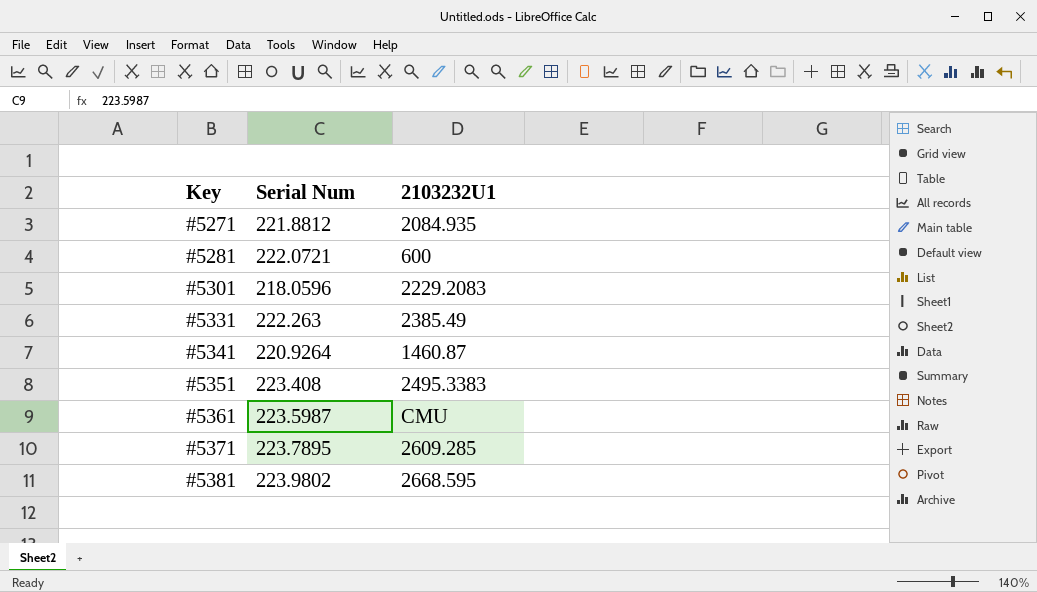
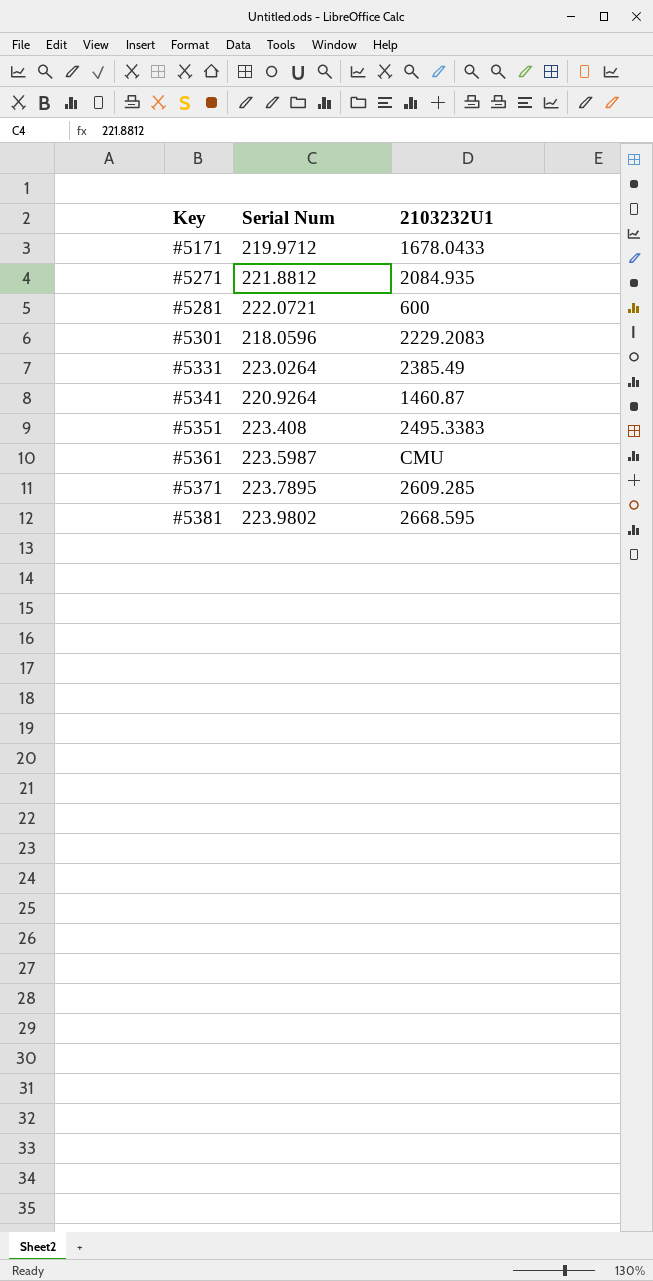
row #5171: none -> 219.9712 | 1678.0433
#5331 | Serial Num: 222.263 -> 223.0264

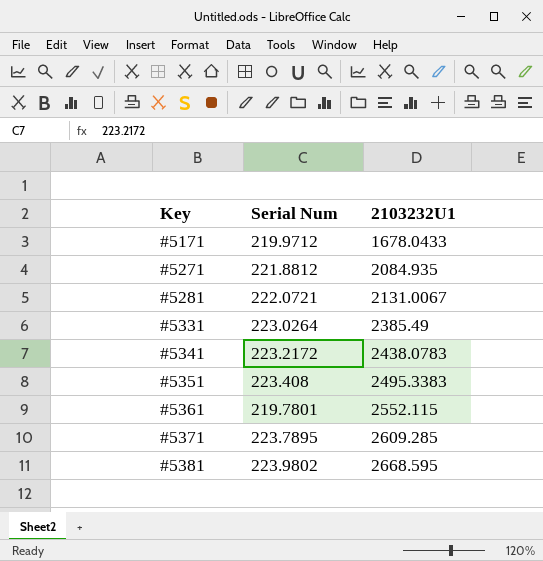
row #5301: 218.0596 | 2229.2083 -> none
#5281 | 2103232U1: 600 -> 2131.0067
#5341 | Serial Num: 220.9264 -> 223.2172
#5341 | 2103232U1: 1460.87 -> 2438.0783
#5361 | Serial Num: 223.5987 -> 219.7801
#5361 | 2103232U1: CMU -> 2552.115

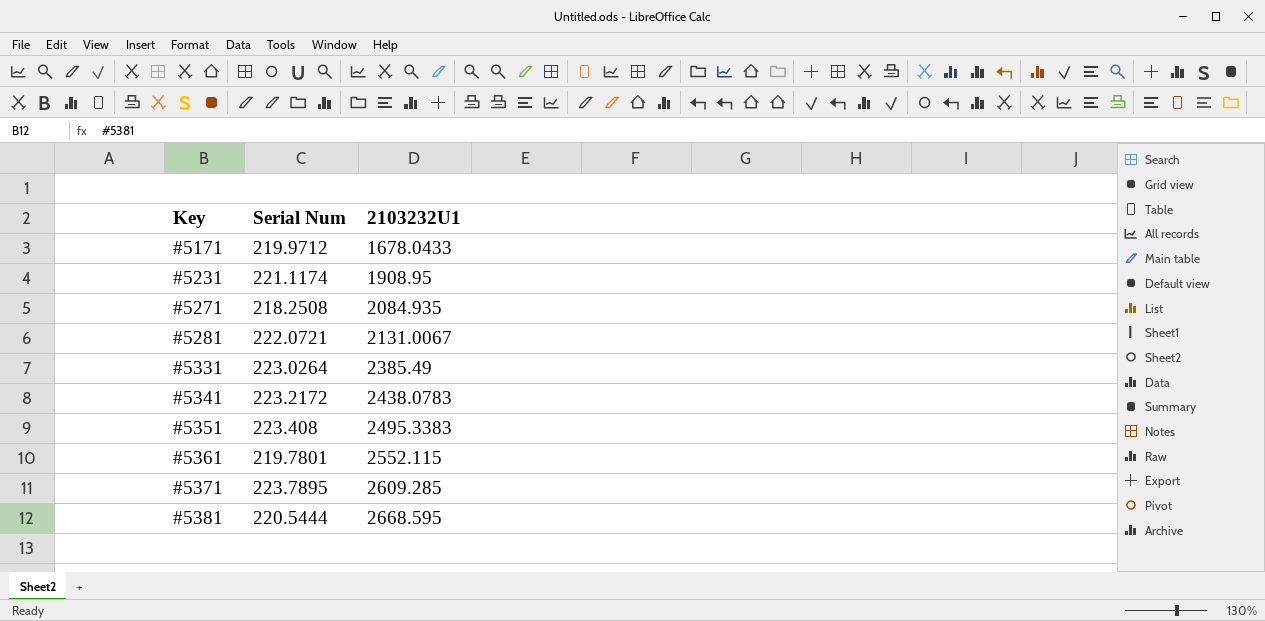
row #5231: none -> 221.1174 | 1908.95
#5271 | Serial Num: 221.8812 -> 218.2508
#5381 | Serial Num: 223.9802 -> 220.5444

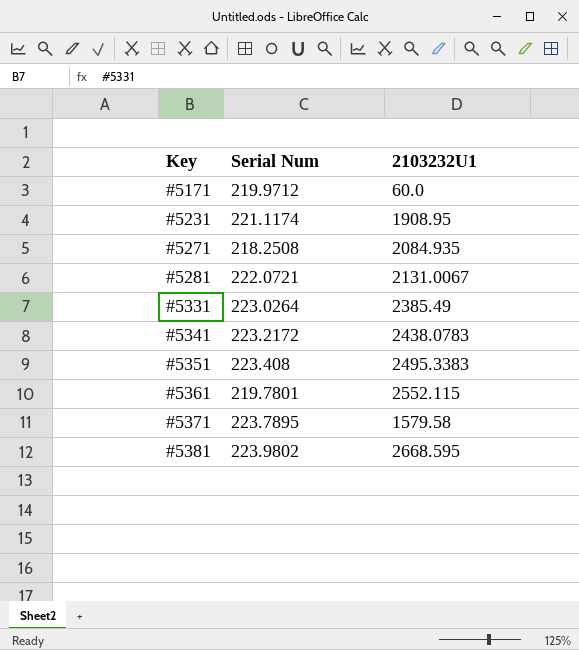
#5171 | 2103232U1: 1678.0433 -> 60.0
#5371 | 2103232U1: 2609.285 -> 1579.58
#5381 | Serial Num: 220.5444 -> 223.9802

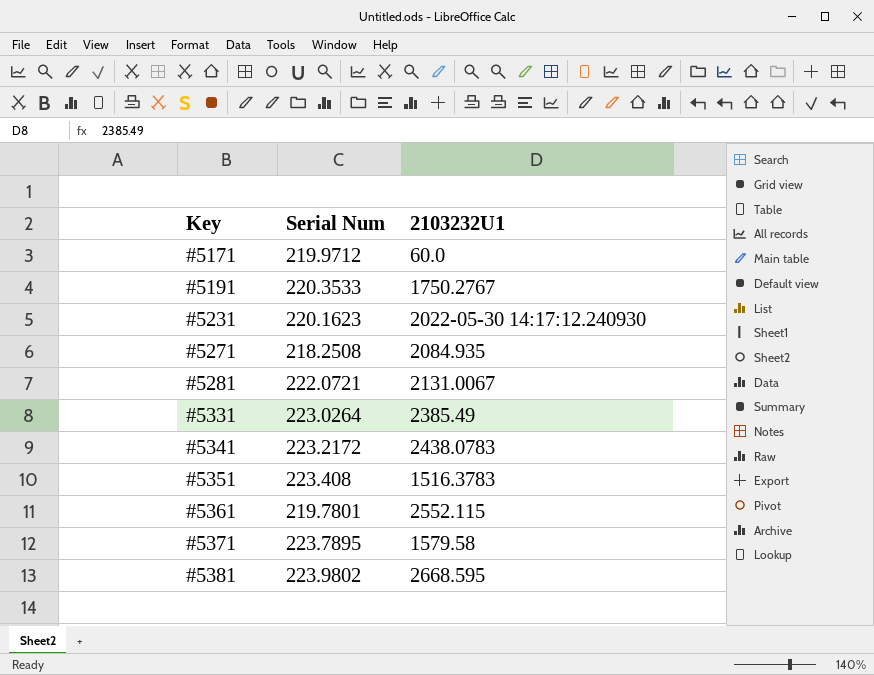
row #5191: none -> 220.3533 | 1750.2767
#5231 | Serial Num: 221.1174 -> 220.1623
#5231 | 2103232U1: 1908.95 -> 2022-05-30 14:17:12.240930
#5351 | 2103232U1: 2495.3383 -> 1516.3783

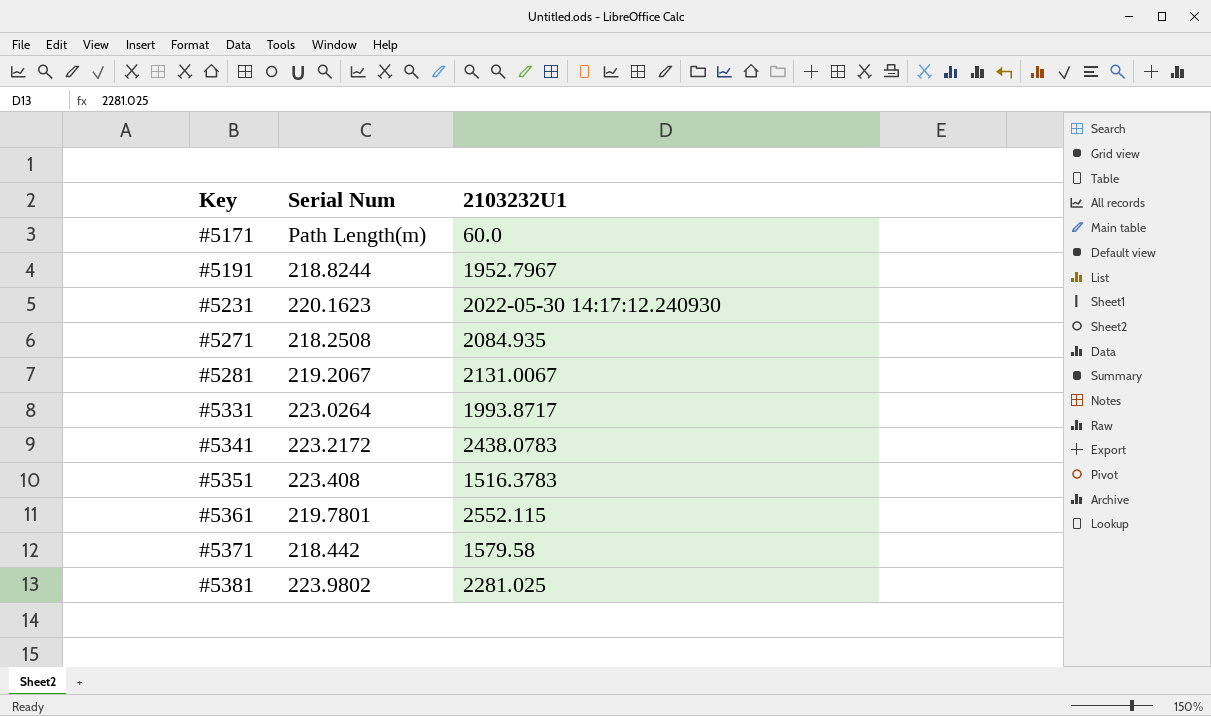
#5171 | Serial Num: 219.9712 -> Path Length(m)
#5191 | Serial Num: 220.3533 -> 218.8244
#5191 | 2103232U1: 1750.2767 -> 1952.7967
#5281 | Serial Num: 222.0721 -> 219.2067
#5331 | 2103232U1: 2385.49 -> 1993.8717
#5371 | Serial Num: 223.7895 -> 218.442
#5381 | 2103232U1: 2668.595 -> 2281.025

